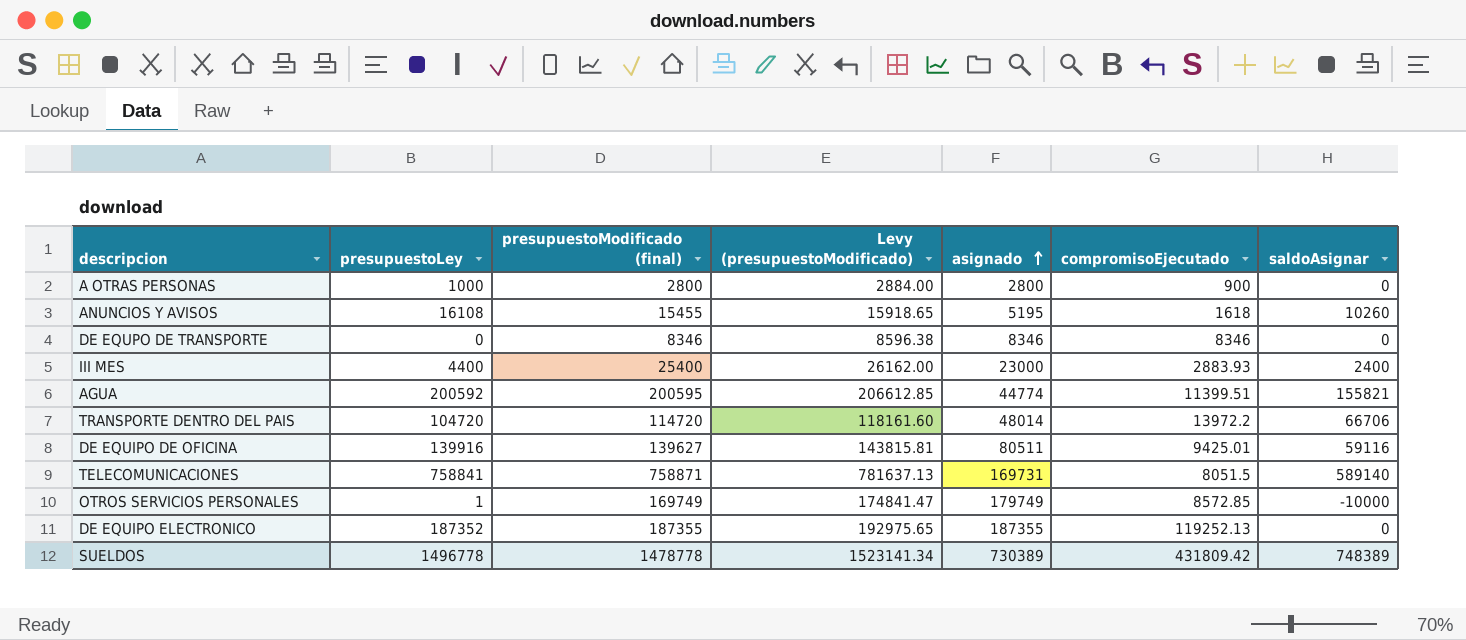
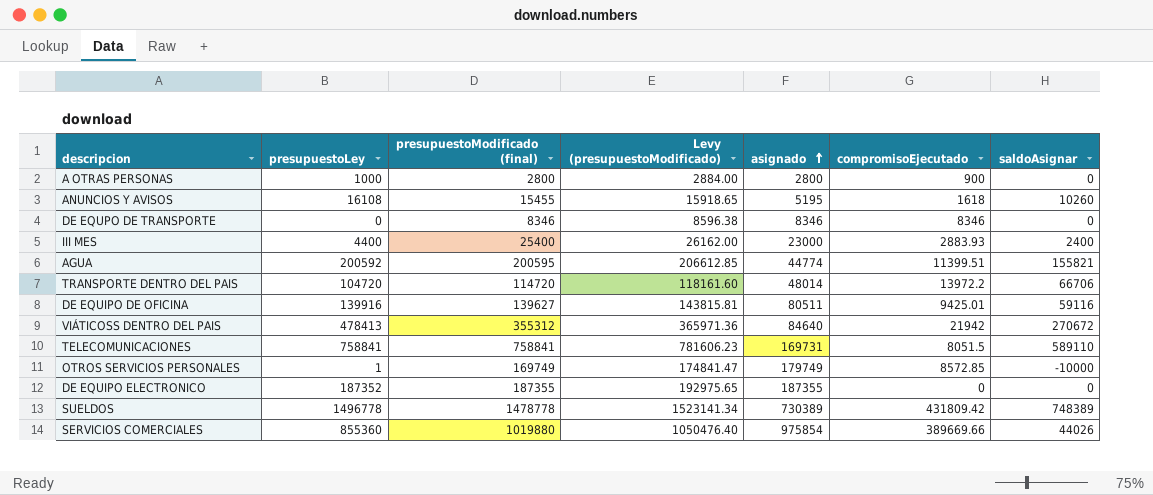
row VIÁTICOSS DENTRO DEL PAIS: none -> 478413 | 355312 | 365971.36 | 84640 | 21942 | 270672
TELECOMUNICACIONES | presupuestoModificado (final): 758871 -> 758841
TELECOMUNICACIONES | Levy (presupuestoModificado): 781637.13 -> 781606.23
TELECOMUNICACIONES | saldoAsignar: 589140 -> 589110
DE EQUIPO ELECTRONICO | compromisoEjecutado: 119252.13 -> 0
row SERVICIOS COMERCIALES: none -> 855360 | 1019880 | 1050476.40 | 975854 | 389669.66 | 44026

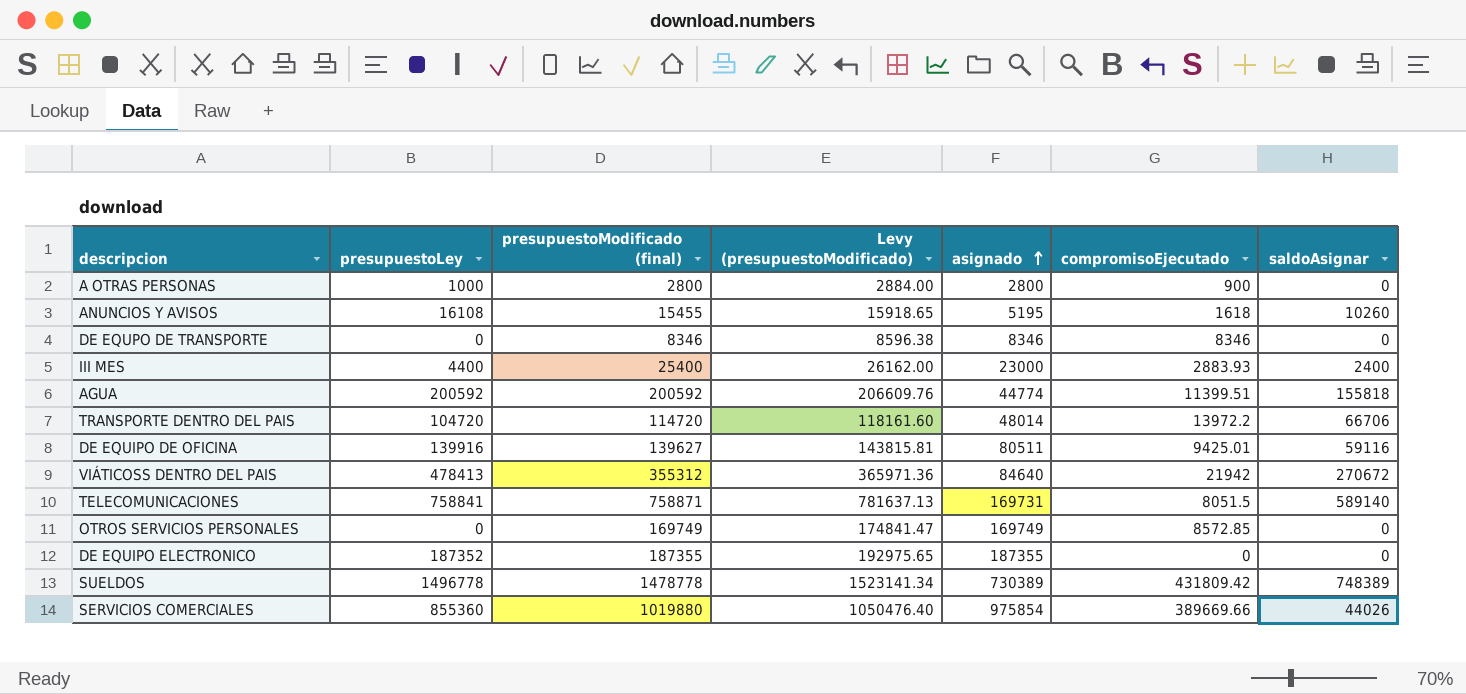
AGUA | presupuestoModificado (final): 200595 -> 200592
AGUA | Levy (presupuestoModificado): 206612.85 -> 206609.76
AGUA | saldoAsignar: 155821 -> 155818
TELECOMUNICACIONES | presupuestoModificado (final): 758841 -> 758871
TELECOMUNICACIONES | Levy (presupuestoModificado): 781606.23 -> 781637.13
TELECOMUNICACIONES | saldoAsignar: 589110 -> 589140
OTROS SERVICIOS PERSONALES | presupuestoLey: 1 -> 0
OTROS SERVICIOS PERSONALES | asignado: 179749 -> 169749
OTROS SERVICIOS PERSONALES | saldoAsignar: -10000 -> 0

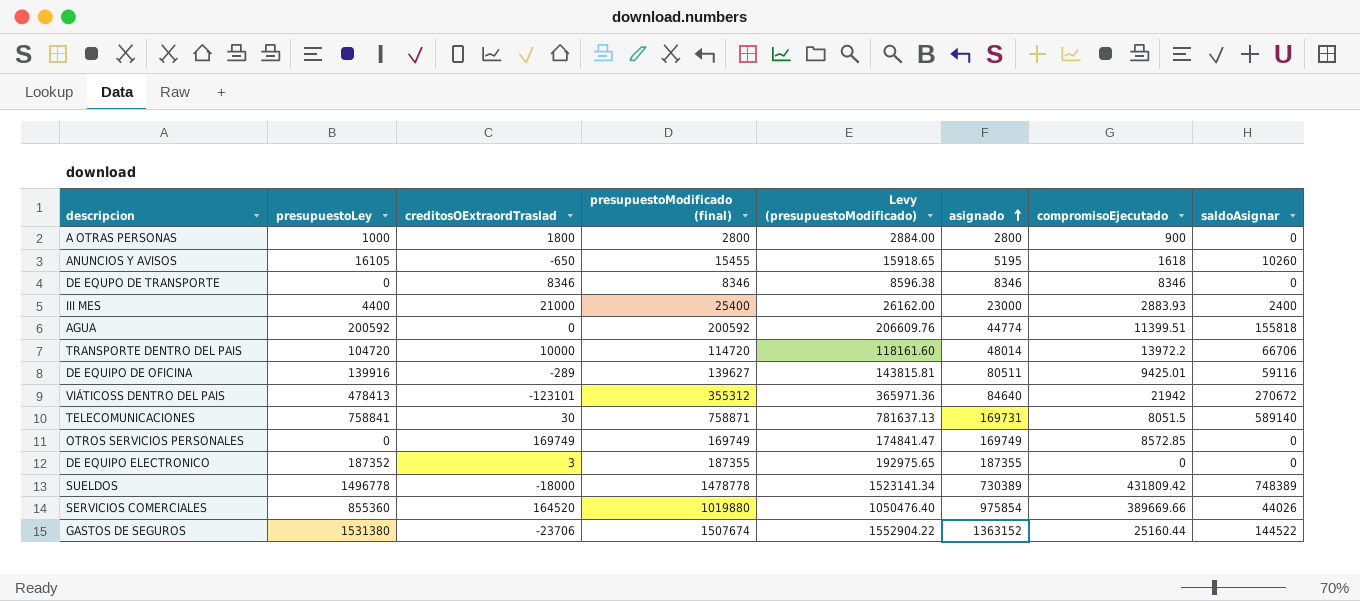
column creditosOExtraordTraslad | formula: none -> [presupuestoModificado (final)] - [presupuestoLey]
ANUNCIOS Y AVISOS | presupuestoLey: 16108 -> 16105
row GASTOS DE SEGUROS: none -> 1531380 | -23706 | 1507674 | 1552904.22 | 1363152 | 25160.44 | 144522

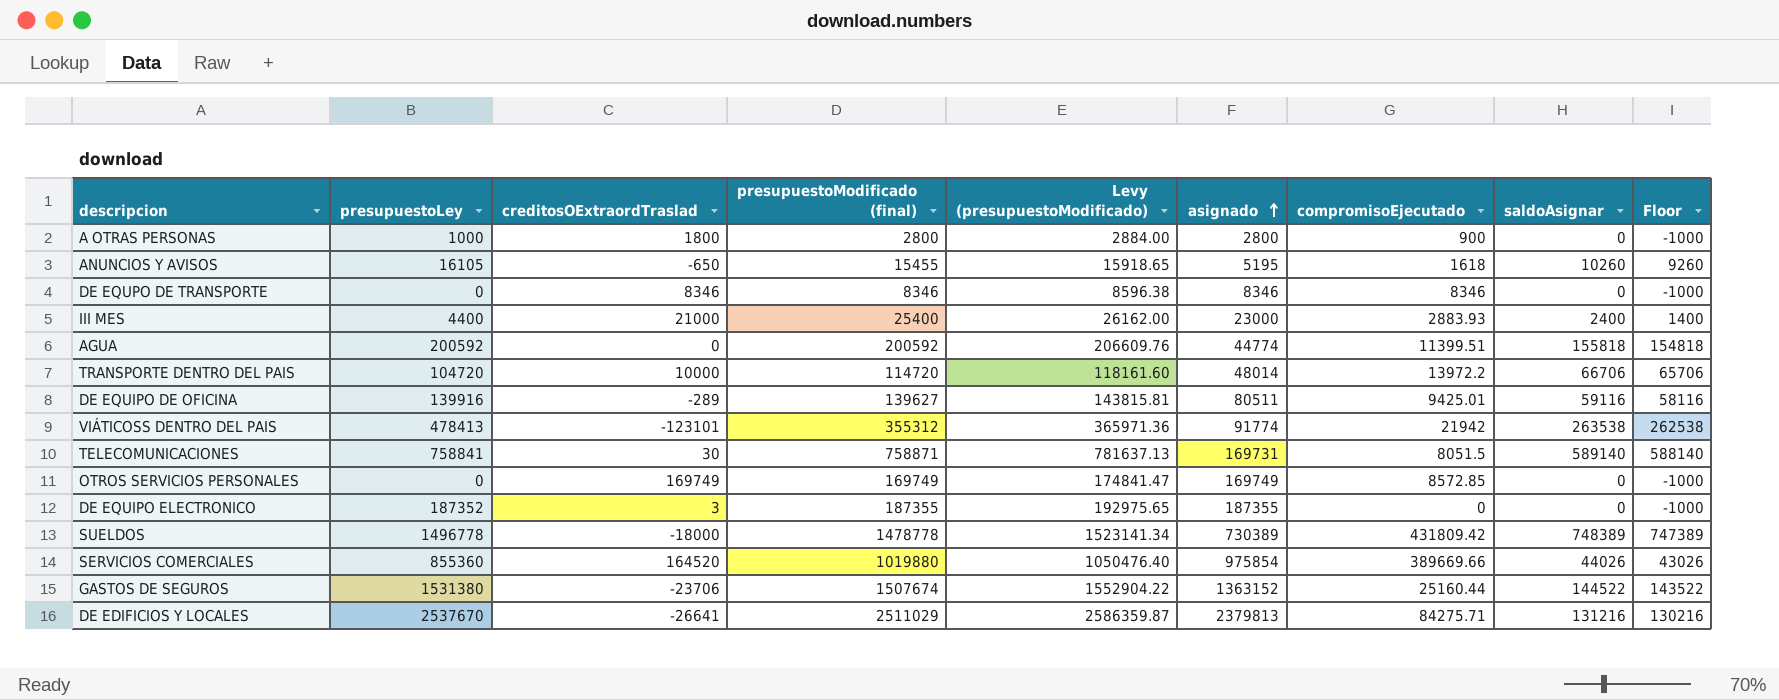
column Floor | formula: none -> [saldoAsignar] - 1000
VIÁTICOSS DENTRO DEL PAIS | asignado: 84640 -> 91774
VIÁTICOSS DENTRO DEL PAIS | saldoAsignar: 270672 -> 263538
row DE EDIFICIOS Y LOCALES: none -> 2537670 | -26641 | 2511029 | 2586359.87 | 2379813 | 84275.71 | 131216 | 130216

